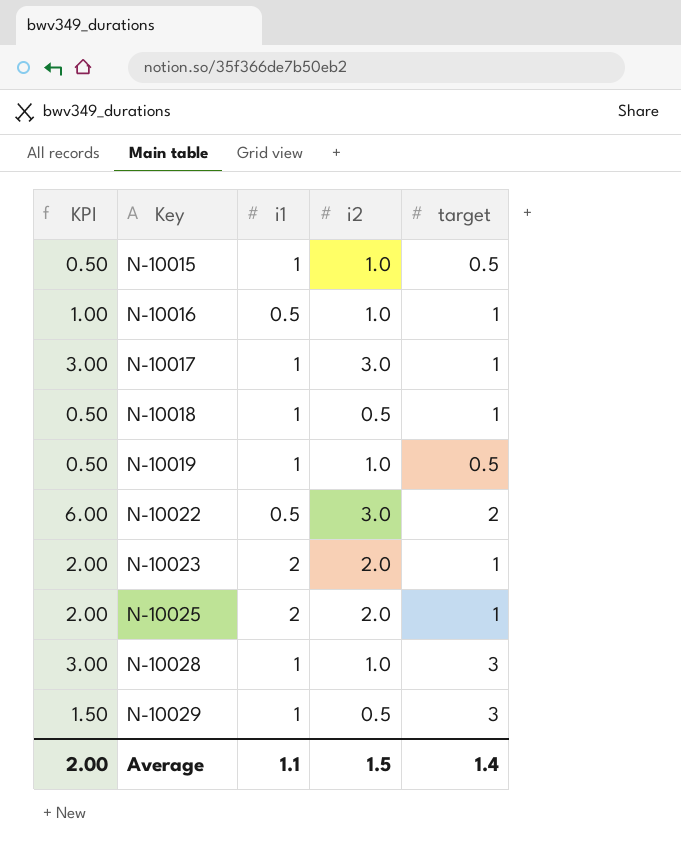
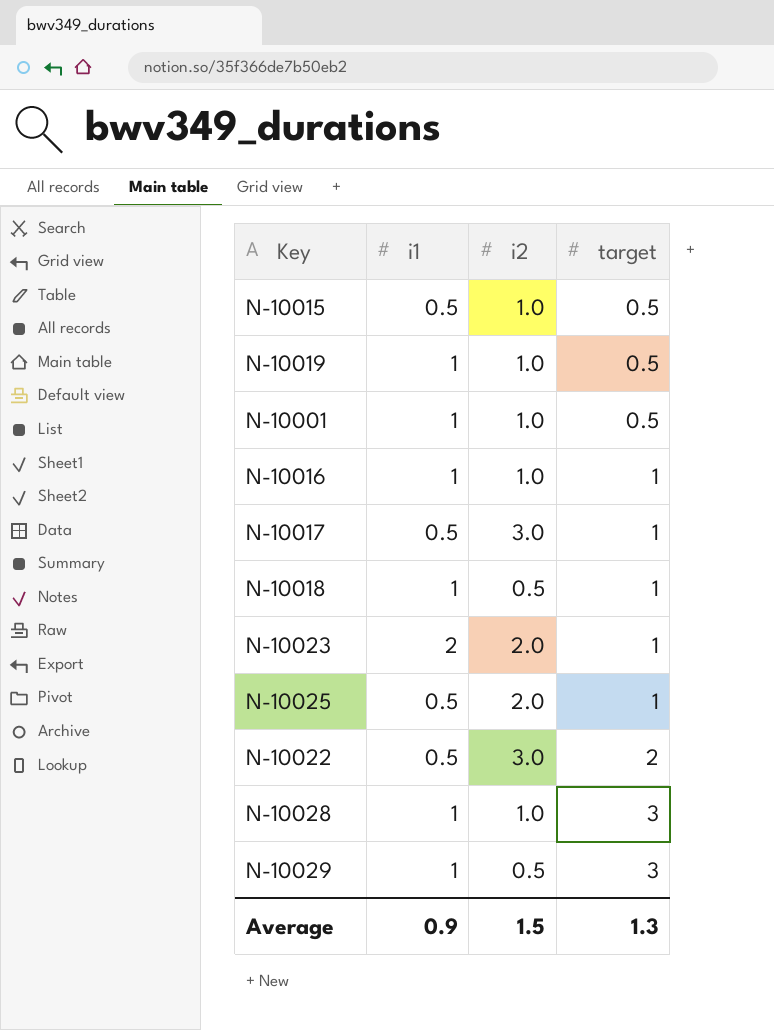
row order: Key ascending -> target ascending
column KPI | formula: [i2] * [target] -> none
N-10015 | i1: 1 -> 0.5
row N-10001: none -> 1 | 1.0 | 0.5
N-10016 | i1: 0.5 -> 1
N-10017 | i1: 1 -> 0.5
N-10025 | i1: 2 -> 0.5
Average | i1: 1.1 -> 0.9
Average | target: 1.4 -> 1.3

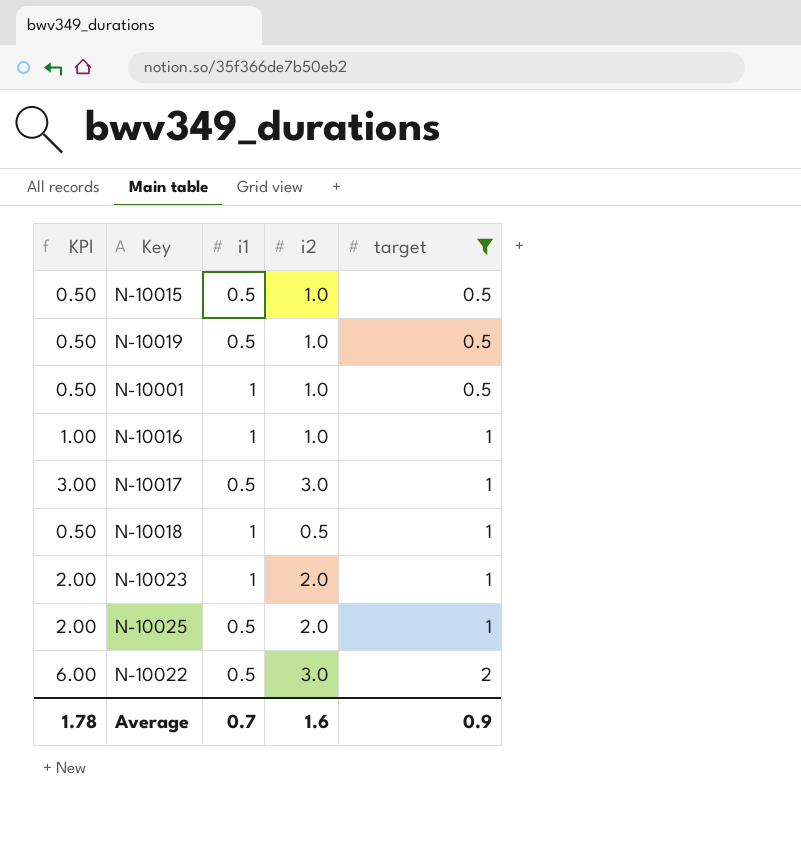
filter: none -> target != 3
column KPI | formula: none -> [i2] * [target]
N-10019 | i1: 1 -> 0.5
N-10023 | i1: 2 -> 1
Average | i1: 0.9 -> 0.7
Average | i2: 1.5 -> 1.6
Average | target: 1.3 -> 0.9

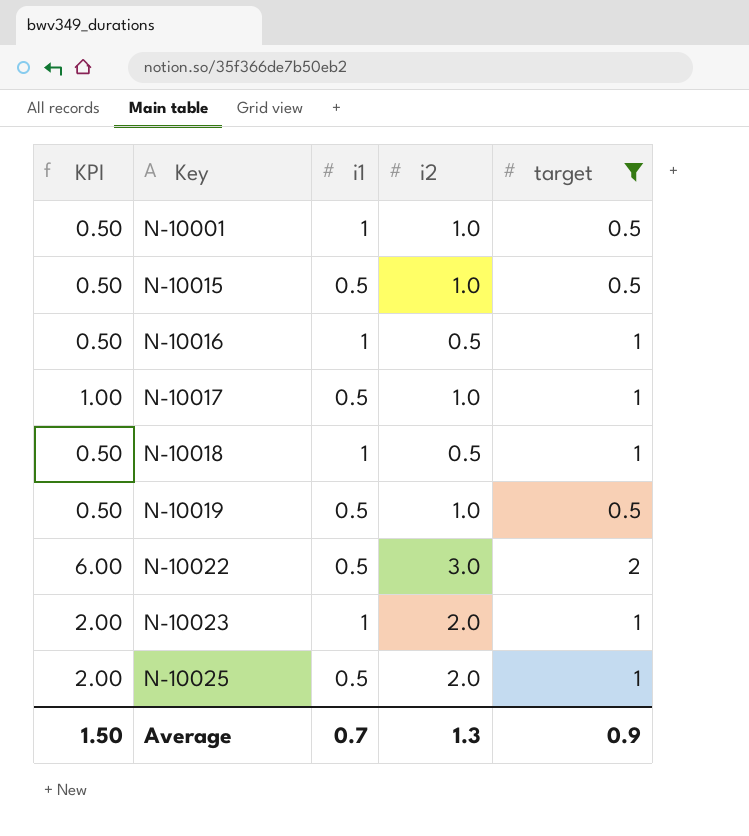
row order: target ascending -> Key ascending
N-10016 | KPI: 1.00 -> 0.50
N-10016 | i2: 1.0 -> 0.5
N-10017 | KPI: 3.00 -> 1.00
N-10017 | i2: 3.0 -> 1.0
Average | KPI: 1.78 -> 1.50
Average | i2: 1.6 -> 1.3

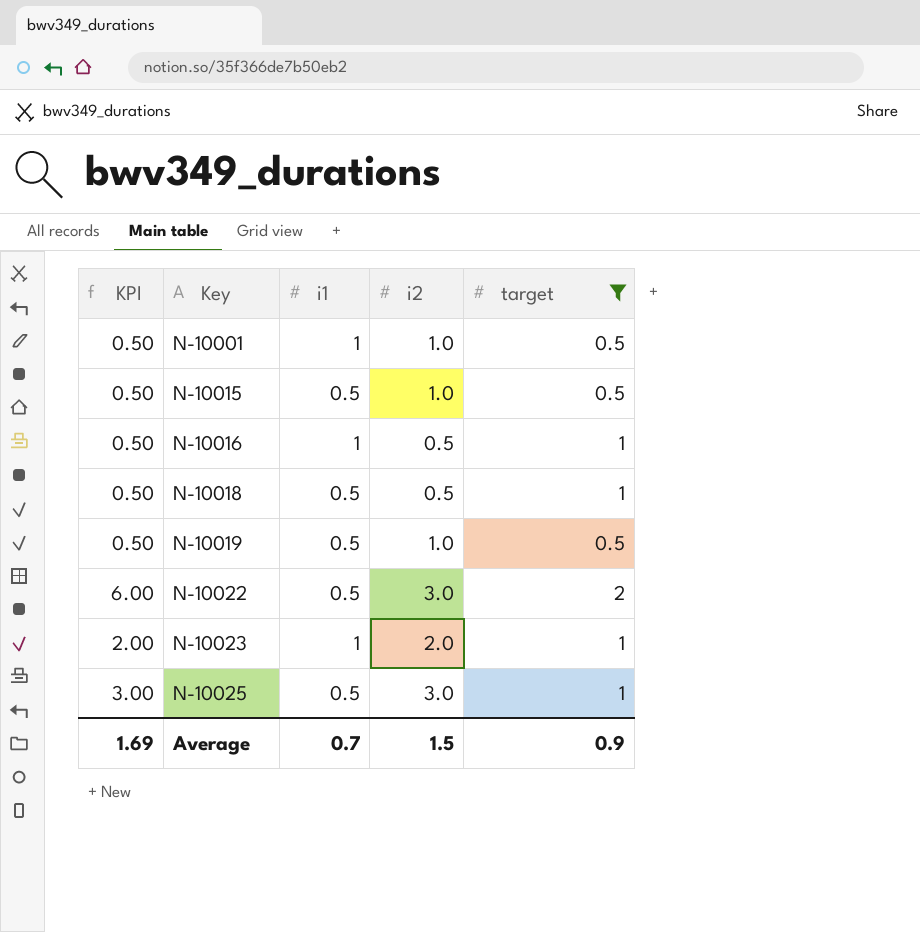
row N-10017: 1.00 | 0.5 | 1.0 | 1 -> none
N-10018 | i1: 1 -> 0.5
N-10025 | KPI: 2.00 -> 3.00
N-10025 | i2: 2.0 -> 3.0
Average | KPI: 1.50 -> 1.69
Average | i2: 1.3 -> 1.5

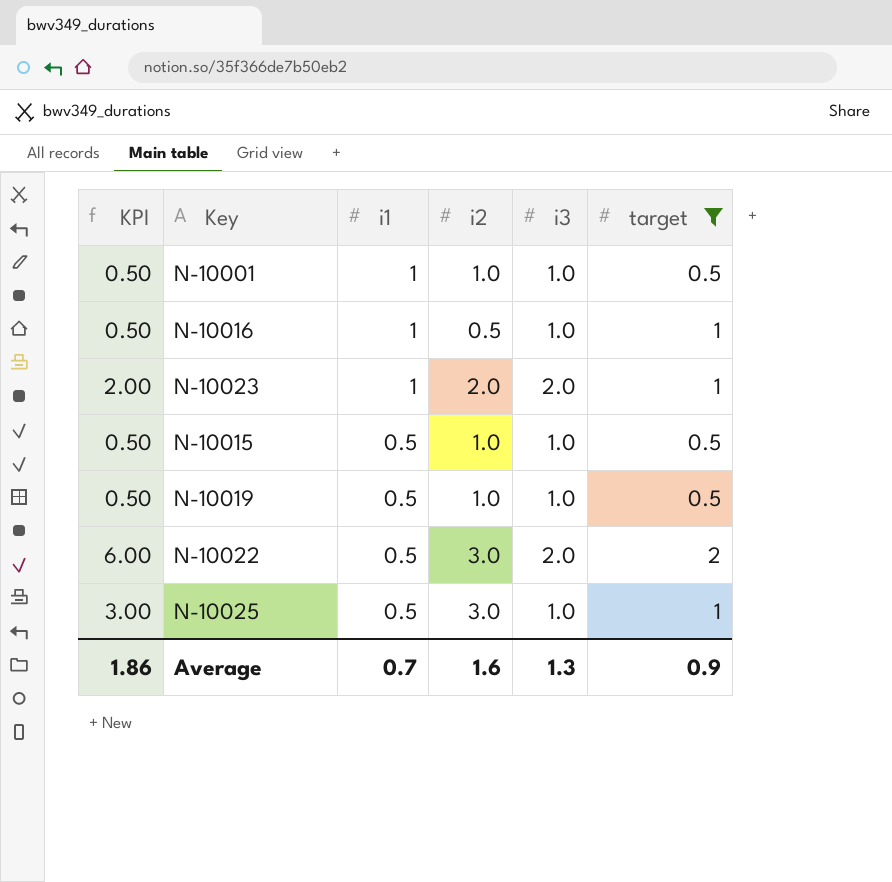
row order: Key ascending -> i1 descending
column i3 | position: none -> 5
row N-10018: 0.50 | 0.5 | 0.5 | 1 -> none
Average | KPI: 1.69 -> 1.86
Average | i2: 1.5 -> 1.6

